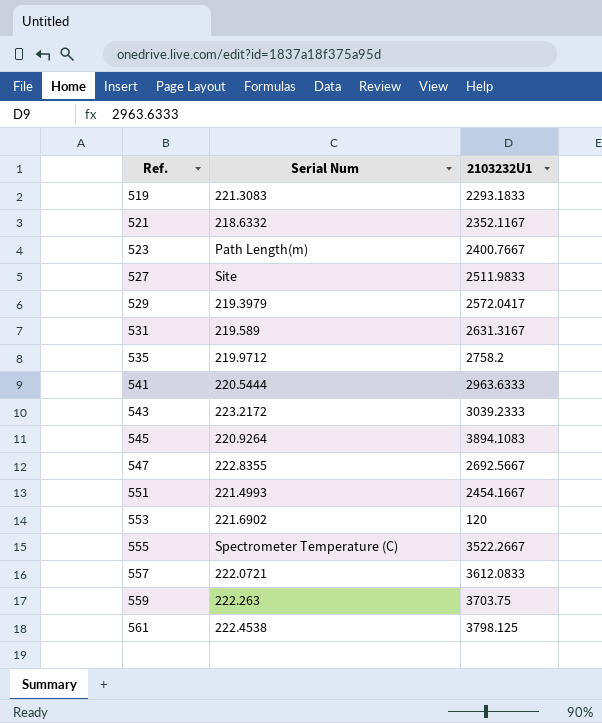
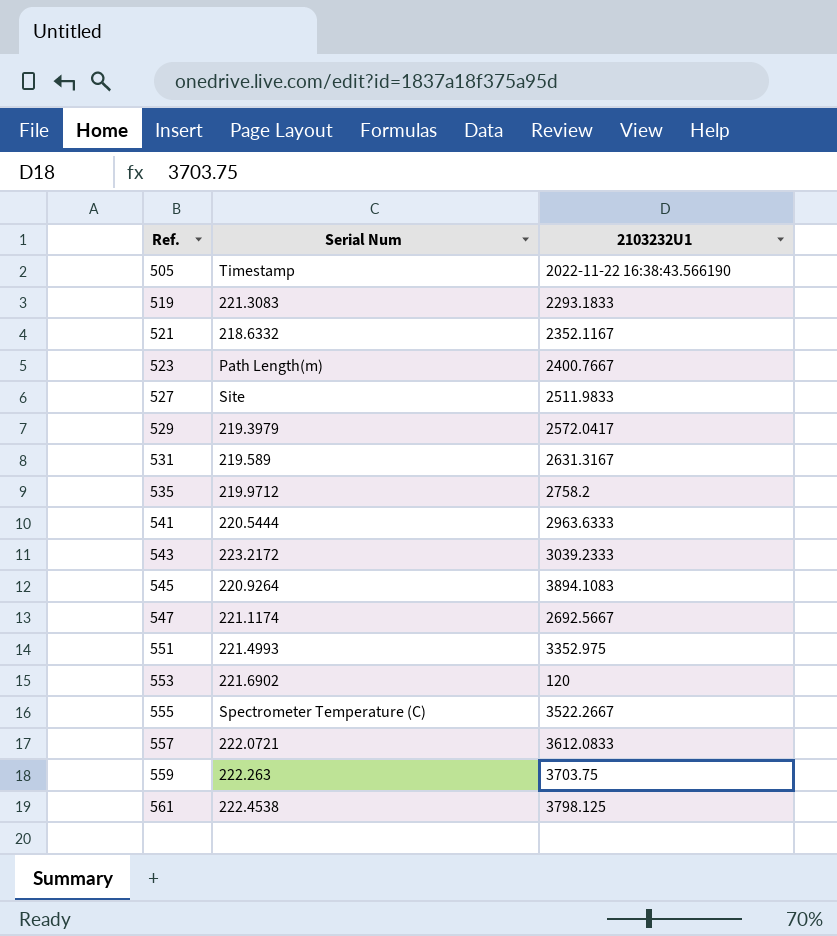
row 505: none -> Timestamp | 2022-11-22 16:38:43.566190
547 | Serial Num: 222.8355 -> 221.1174
551 | 2103232U1: 2454.1667 -> 3352.975

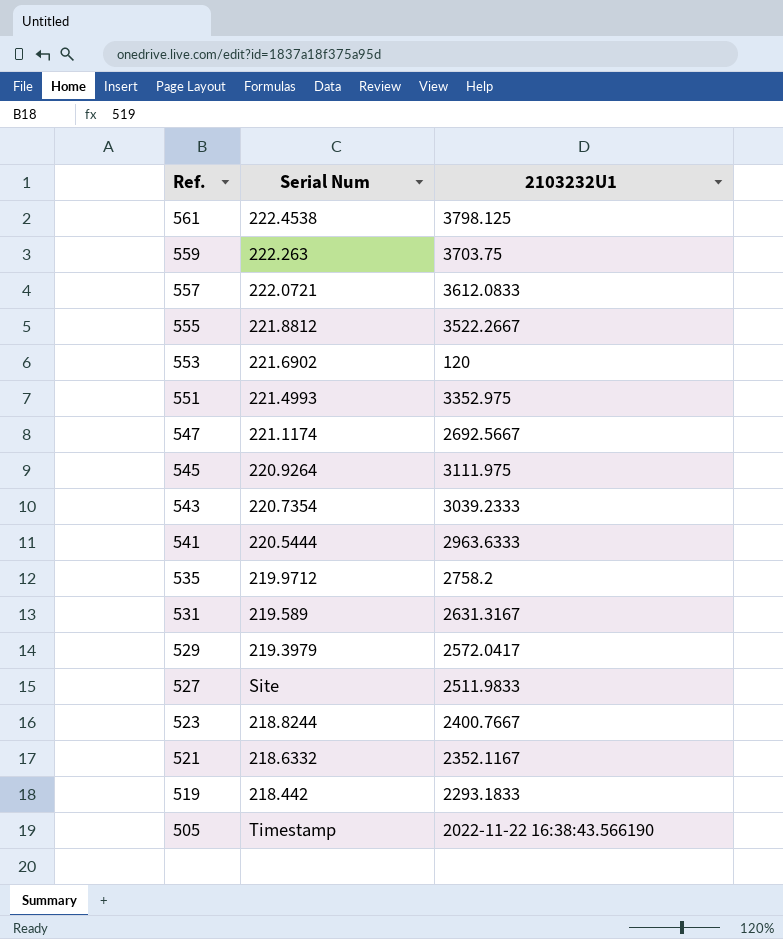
row order: Ref. ascending -> Ref. descending
555 | Serial Num: Spectrometer Temperature (C) -> 221.8812
545 | 2103232U1: 3894.1083 -> 3111.975
543 | Serial Num: 223.2172 -> 220.7354
523 | Serial Num: Path Length(m) -> 218.8244
519 | Serial Num: 221.3083 -> 218.442

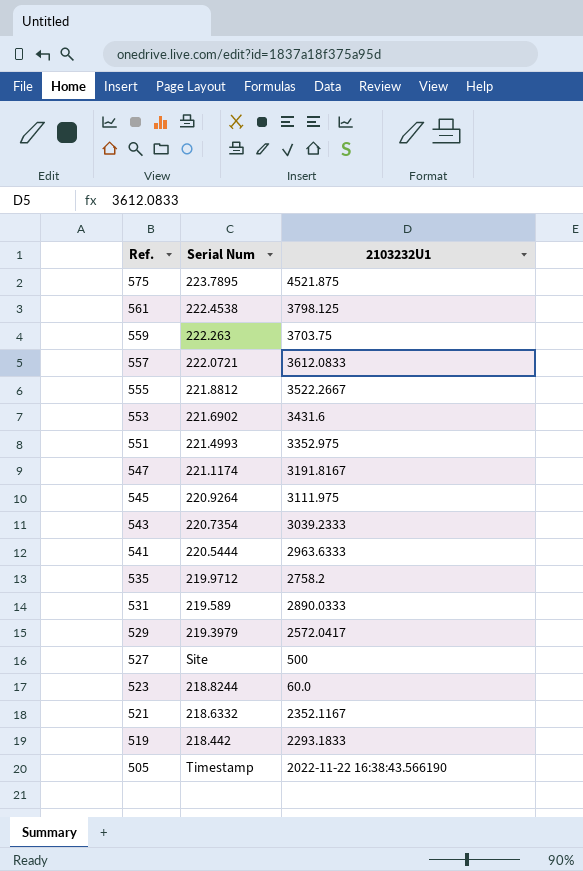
row 575: none -> 223.7895 | 4521.875
553 | 2103232U1: 120 -> 3431.6
547 | 2103232U1: 2692.5667 -> 3191.8167
531 | 2103232U1: 2631.3167 -> 2890.0333
527 | 2103232U1: 2511.9833 -> 500
523 | 2103232U1: 2400.7667 -> 60.0

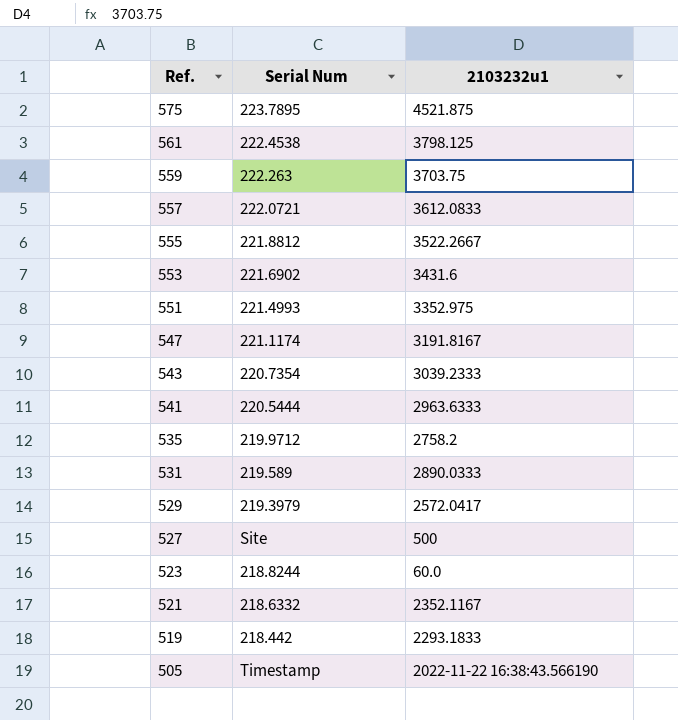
column name: 2103232U1 -> 2103232u1
row 545: 220.9264 | 3111.975 -> none

